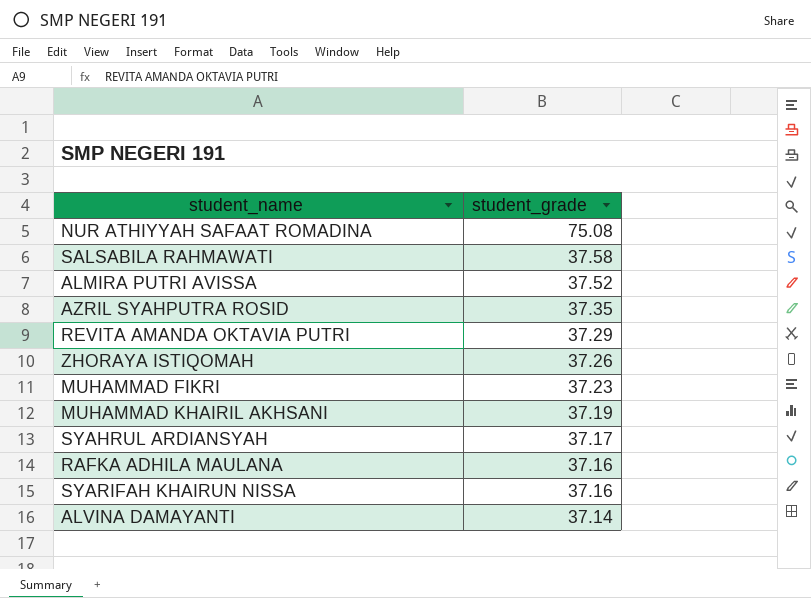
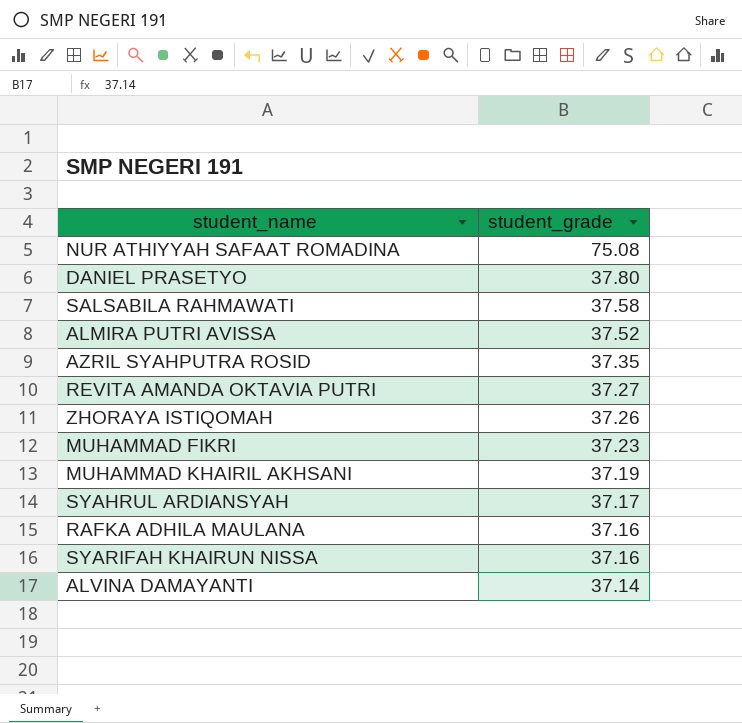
row DANIEL PRASETYO: none -> 37.80
REVITA AMANDA OKTAVIA PUTRI | student_grade: 37.29 -> 37.27

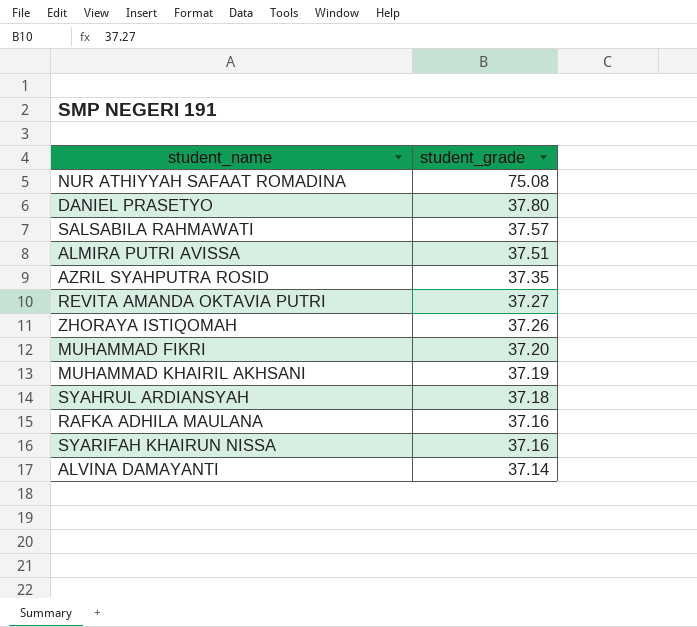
SALSABILA RAHMAWATI | student_grade: 37.58 -> 37.57
ALMIRA PUTRI AVISSA | student_grade: 37.52 -> 37.51
MUHAMMAD FIKRI | student_grade: 37.23 -> 37.20
SYAHRUL ARDIANSYAH | student_grade: 37.17 -> 37.18

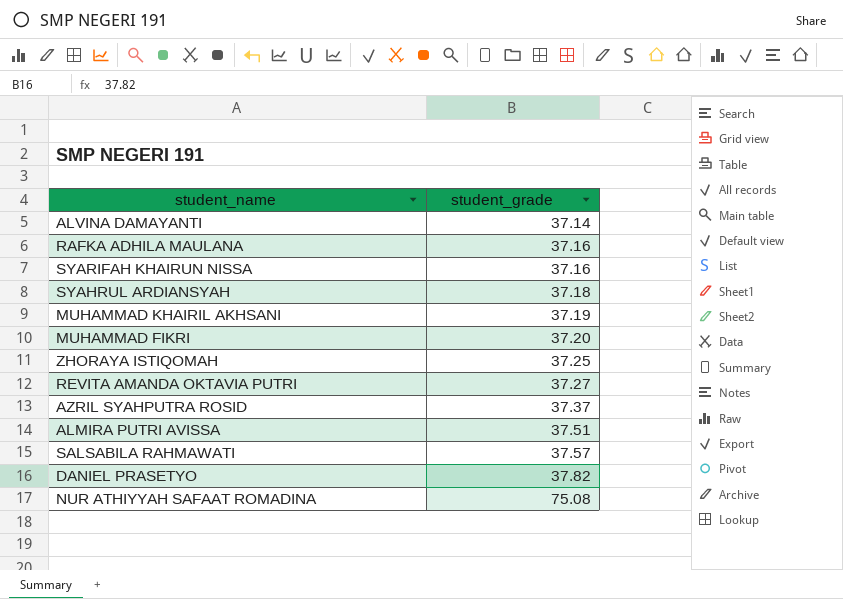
row order: student_grade descending -> student_grade ascending
ZHORAYA ISTIQOMAH | student_grade: 37.26 -> 37.25
AZRIL SYAHPUTRA ROSID | student_grade: 37.35 -> 37.37
DANIEL PRASETYO | student_grade: 37.80 -> 37.82

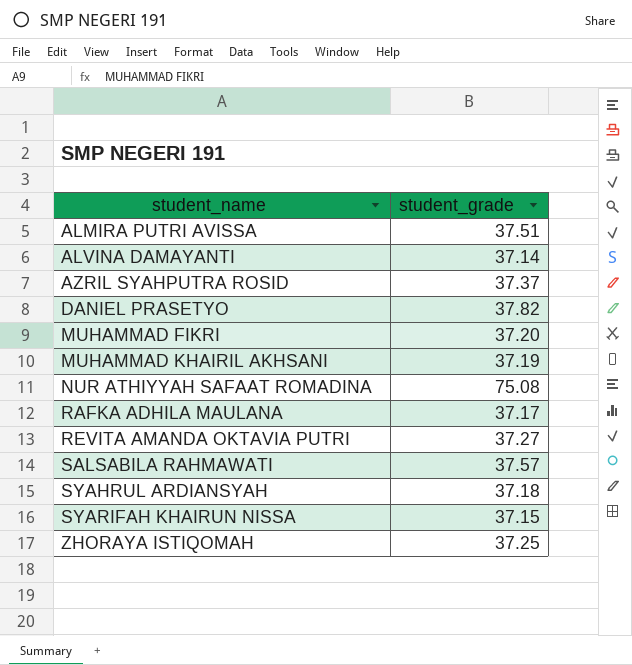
row order: student_grade ascending -> student_name ascending
RAFKA ADHILA MAULANA | student_grade: 37.16 -> 37.17
SYARIFAH KHAIRUN NISSA | student_grade: 37.16 -> 37.15

